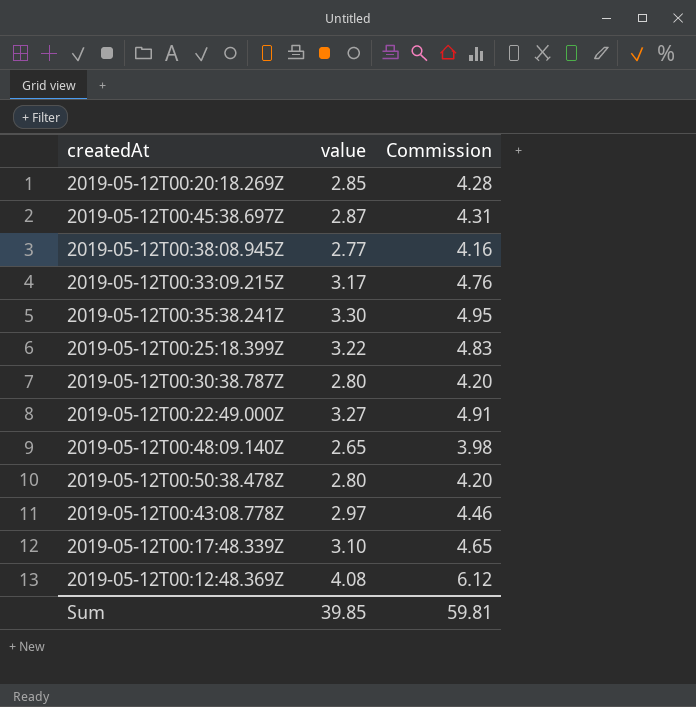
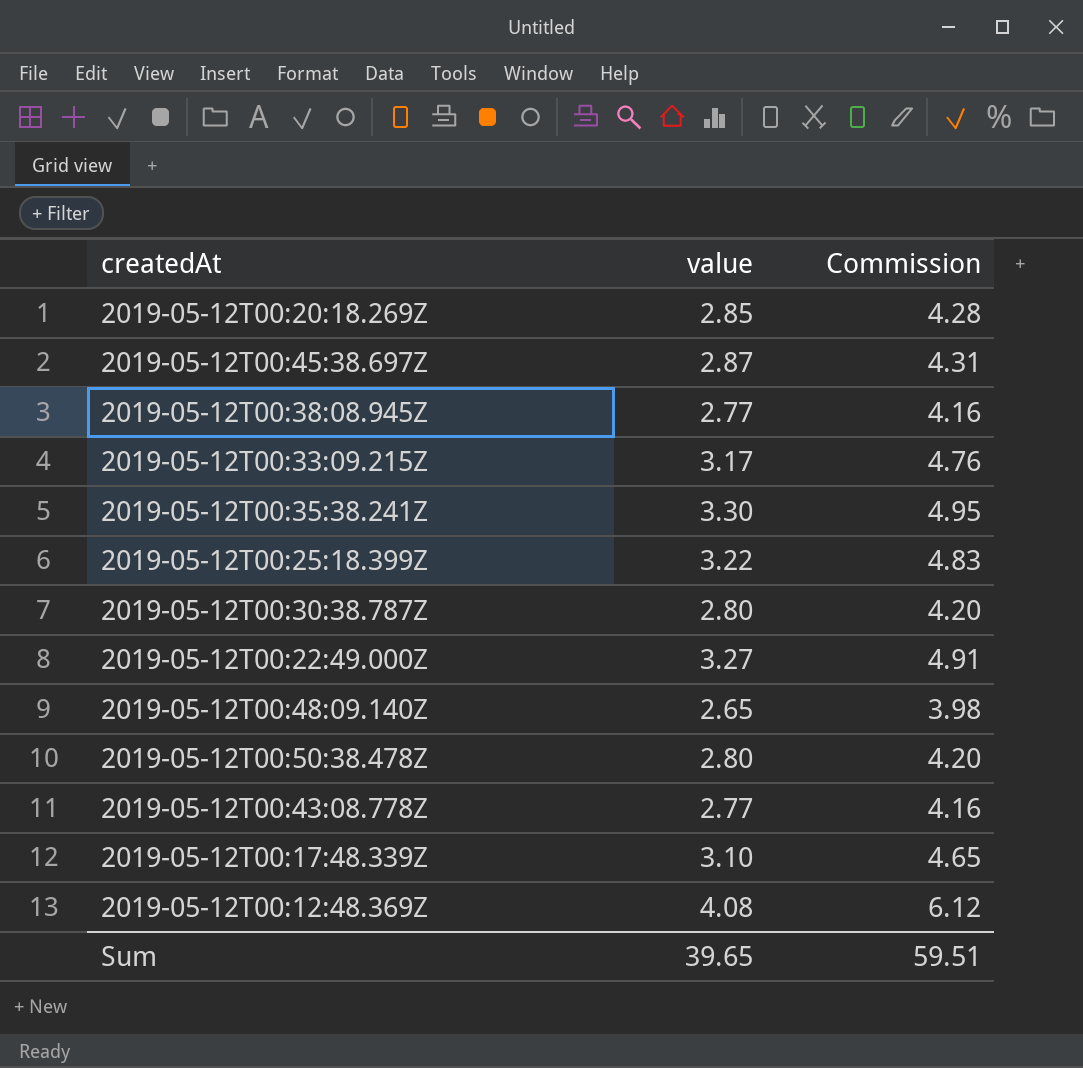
2019-05-12T00:43:08.778Z | value: 2.97 -> 2.77
2019-05-12T00:43:08.778Z | Commission: 4.46 -> 4.16
Sum | value: 39.85 -> 39.65
Sum | Commission: 59.81 -> 59.51

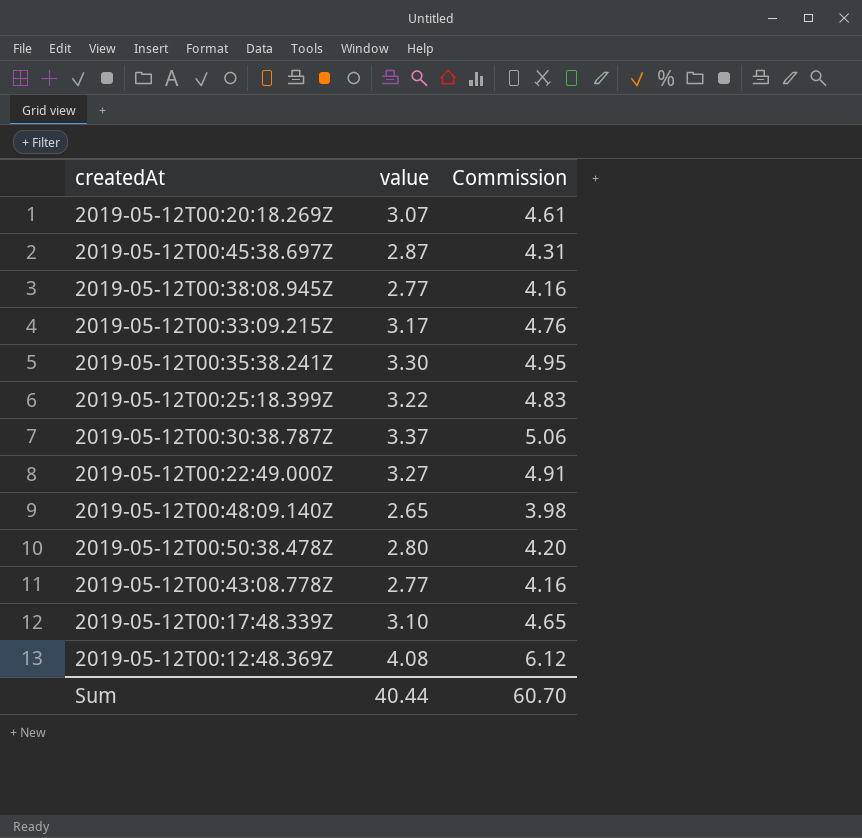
2019-05-12T00:20:18.269Z | value: 2.85 -> 3.07
2019-05-12T00:20:18.269Z | Commission: 4.28 -> 4.61
2019-05-12T00:30:38.787Z | value: 2.80 -> 3.37
2019-05-12T00:30:38.787Z | Commission: 4.20 -> 5.06
Sum | value: 39.65 -> 40.44
Sum | Commission: 59.51 -> 60.70

